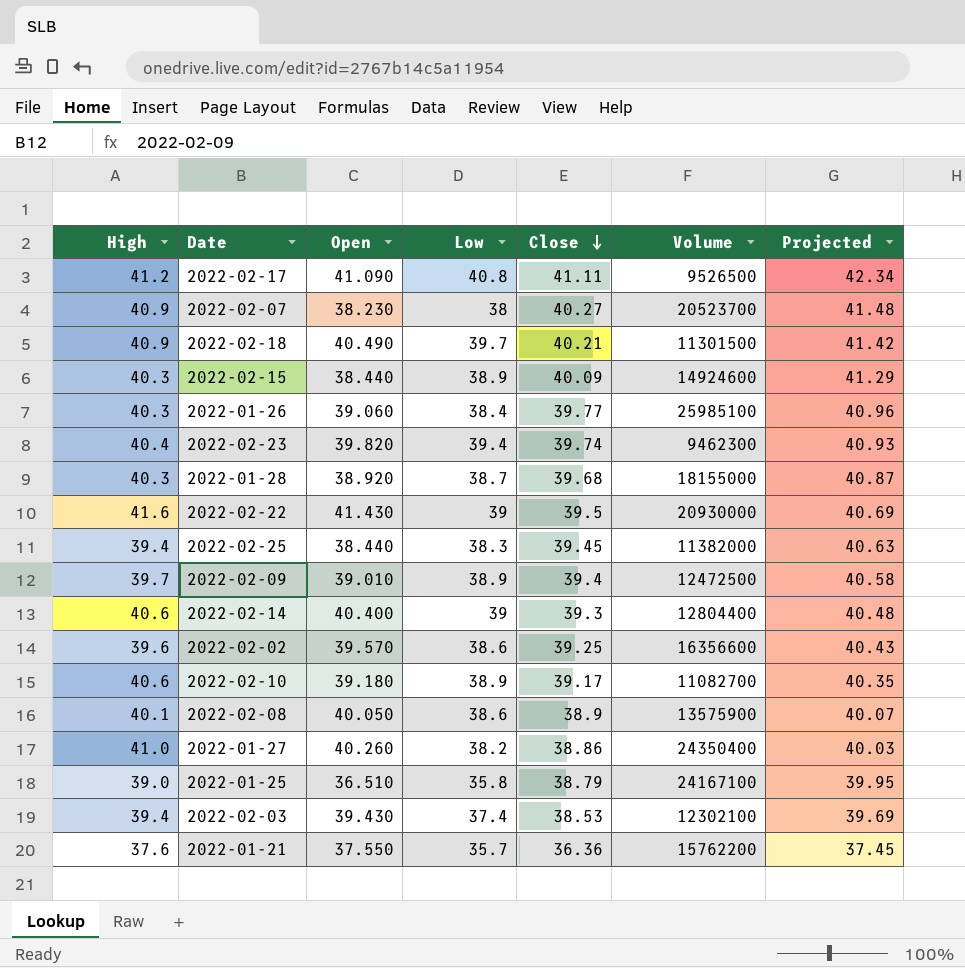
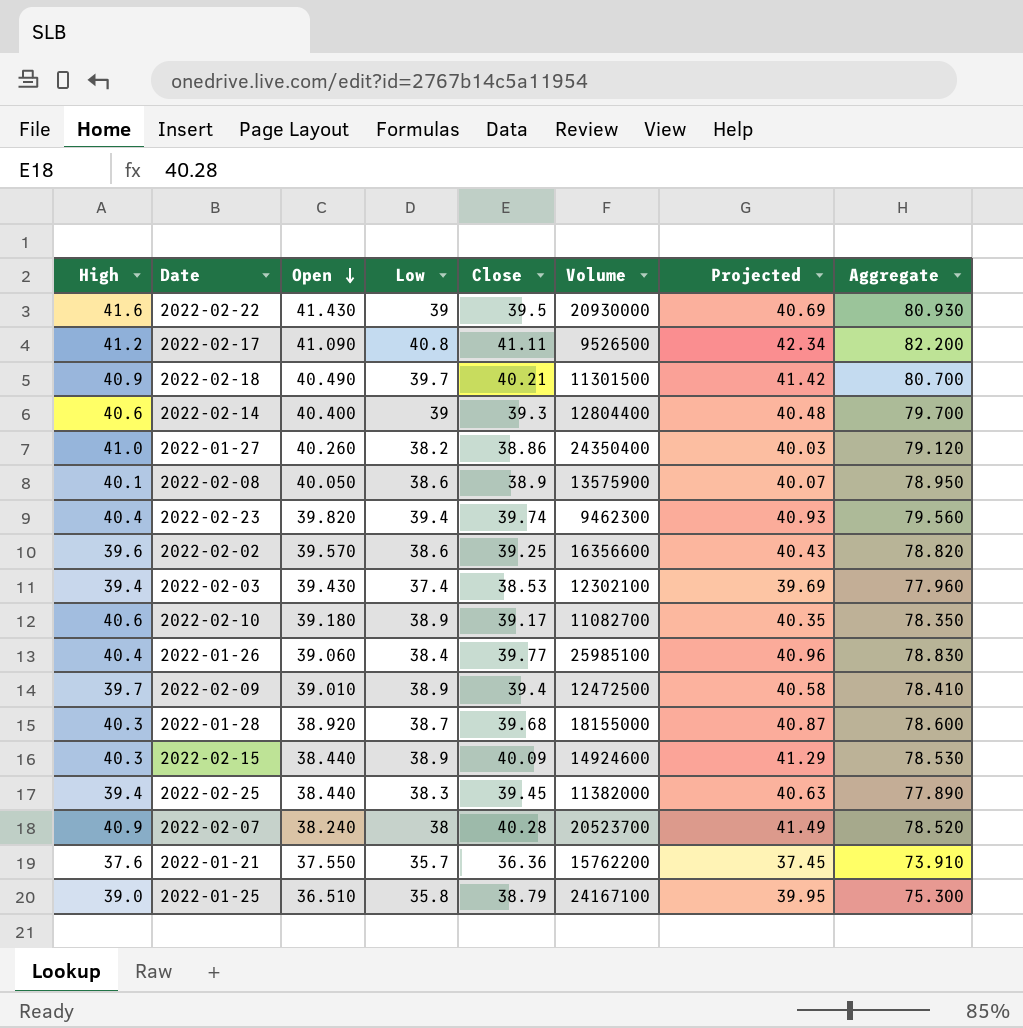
row order: Close descending -> Open descending
column Aggregate | formula: none -> [Open] + [Close]
2022-01-26 | High: 40.3 -> 40.4
2022-02-07 | Open: 38.230 -> 38.240
2022-02-07 | Close: 40.27 -> 40.28
2022-02-07 | Projected: 41.48 -> 41.49

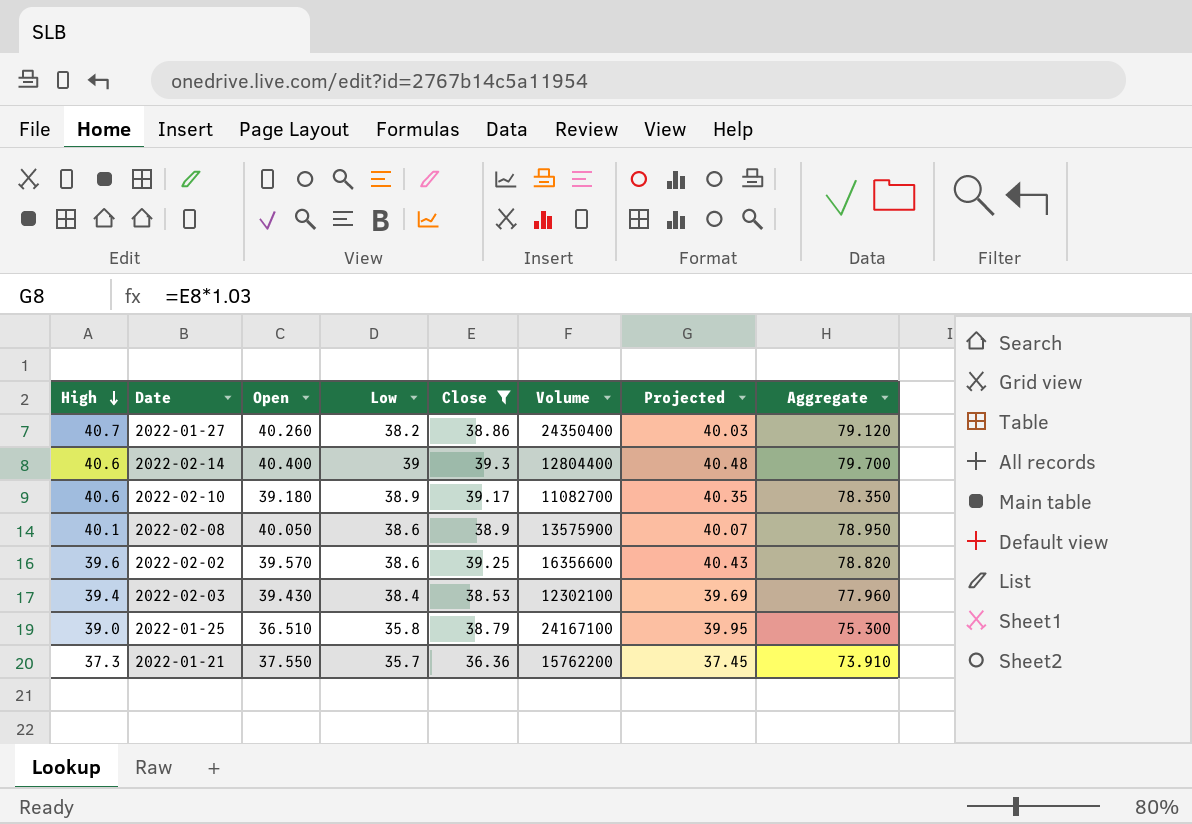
filter: none -> Close <= 39.3
row order: Open descending -> High descending
2022-01-27 | High: 41.0 -> 40.7
2022-02-03 | Low: 37.4 -> 38.4
2022-01-21 | High: 37.6 -> 37.3

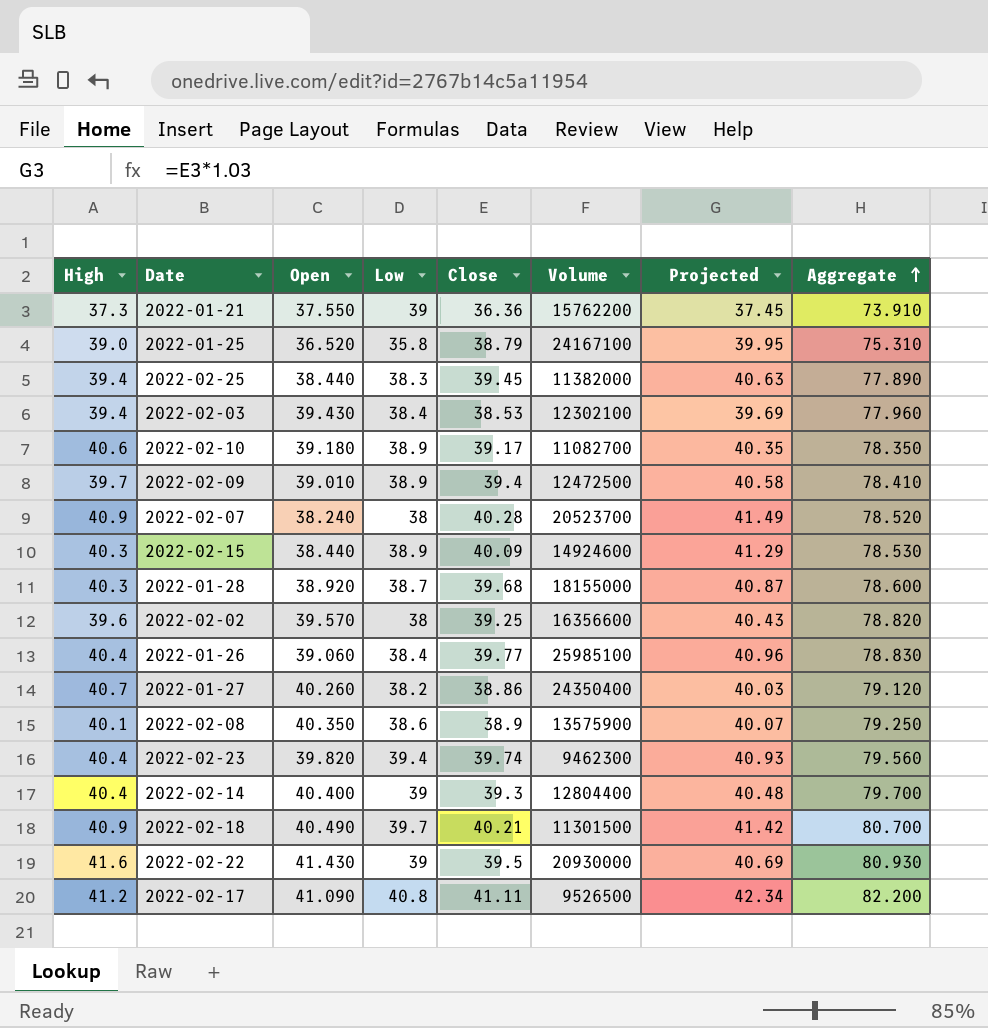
filter: Close <= 39.3 -> none
row order: High descending -> Aggregate ascending
2022-01-21 | Low: 35.7 -> 39
2022-01-25 | Open: 36.510 -> 36.520
2022-01-25 | Aggregate: 75.300 -> 75.310
2022-02-02 | Low: 38.6 -> 38
2022-02-08 | Open: 40.050 -> 40.350
2022-02-08 | Aggregate: 78.950 -> 79.250
2022-02-14 | High: 40.6 -> 40.4

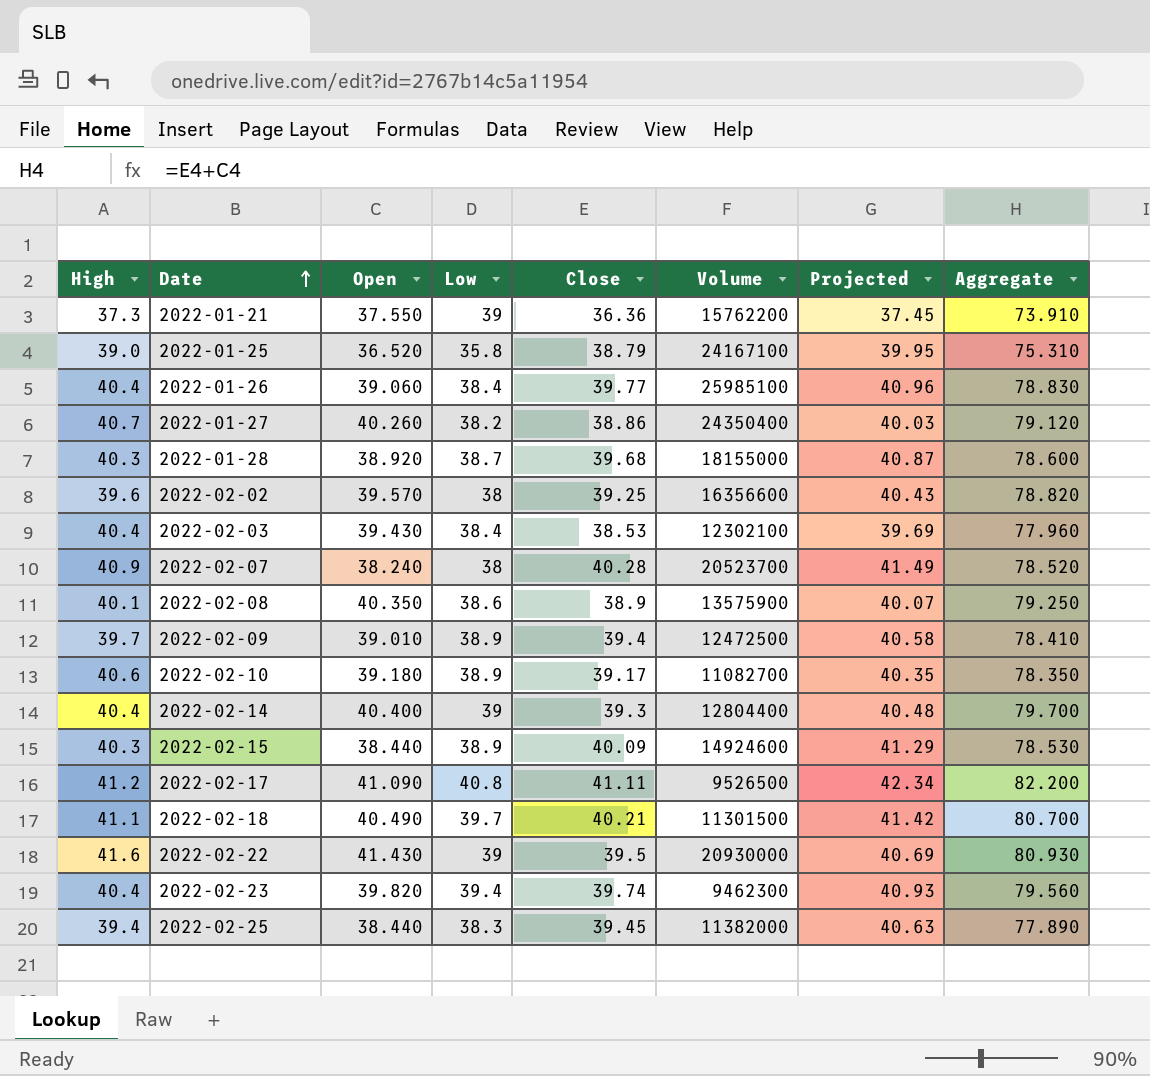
row order: Aggregate ascending -> Date ascending
2022-02-03 | High: 39.4 -> 40.4
2022-02-18 | High: 40.9 -> 41.1

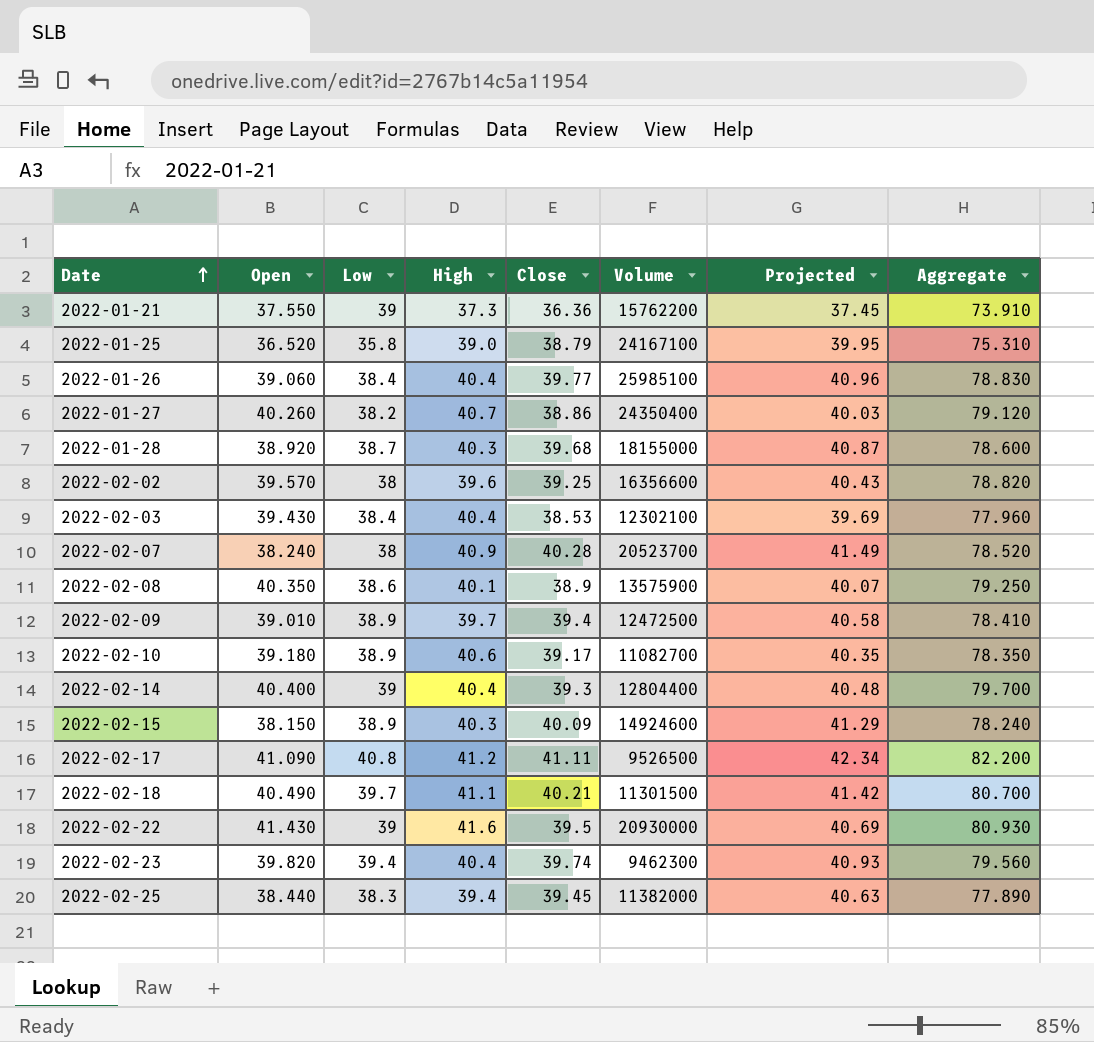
column High | position: 1 -> 4
2022-02-15 | Open: 38.440 -> 38.150
2022-02-15 | Aggregate: 78.530 -> 78.240

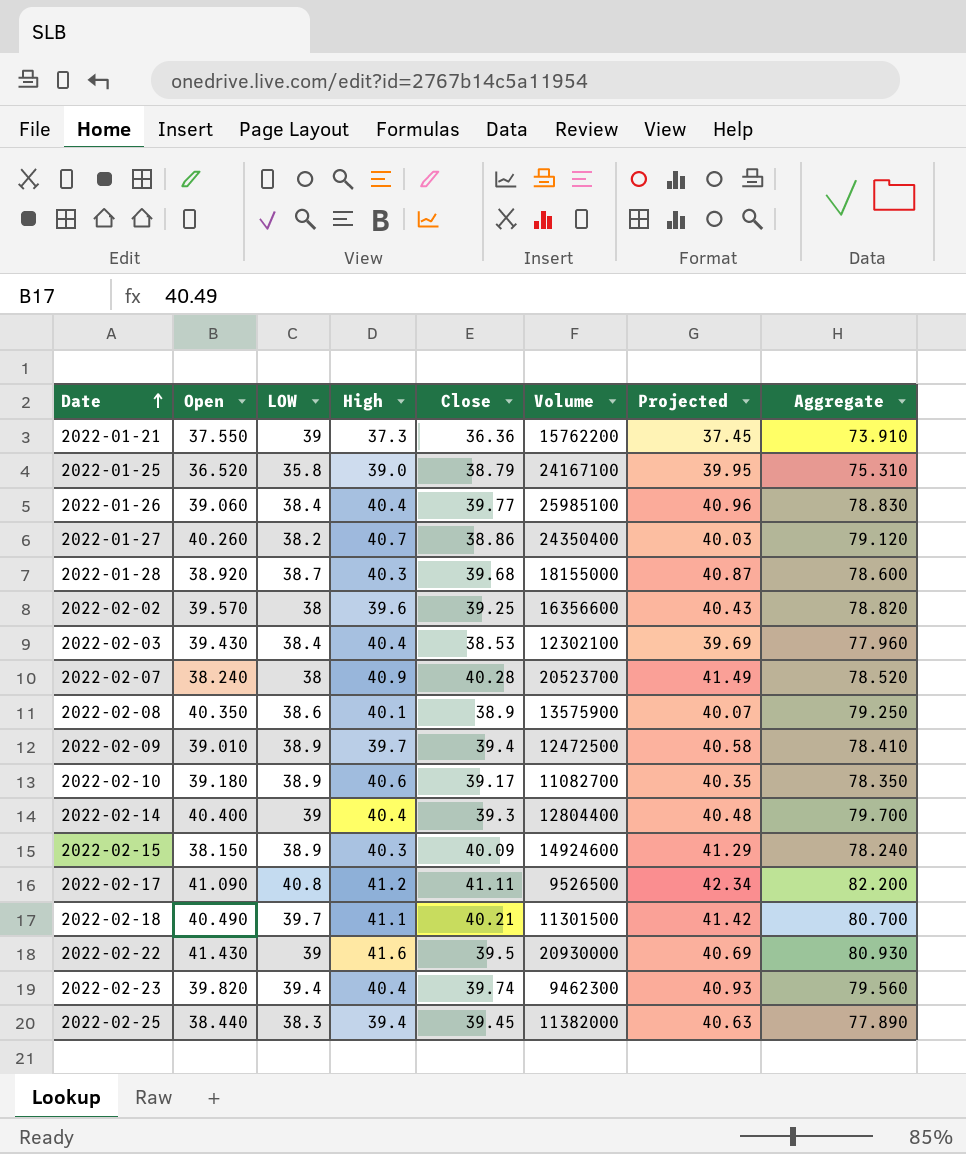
column name: Low -> LOW

